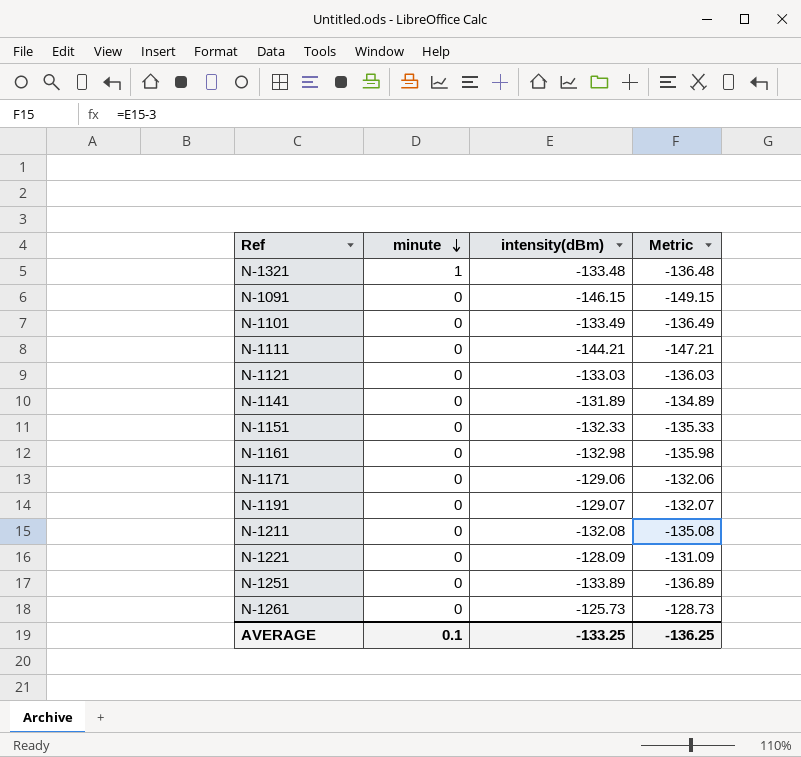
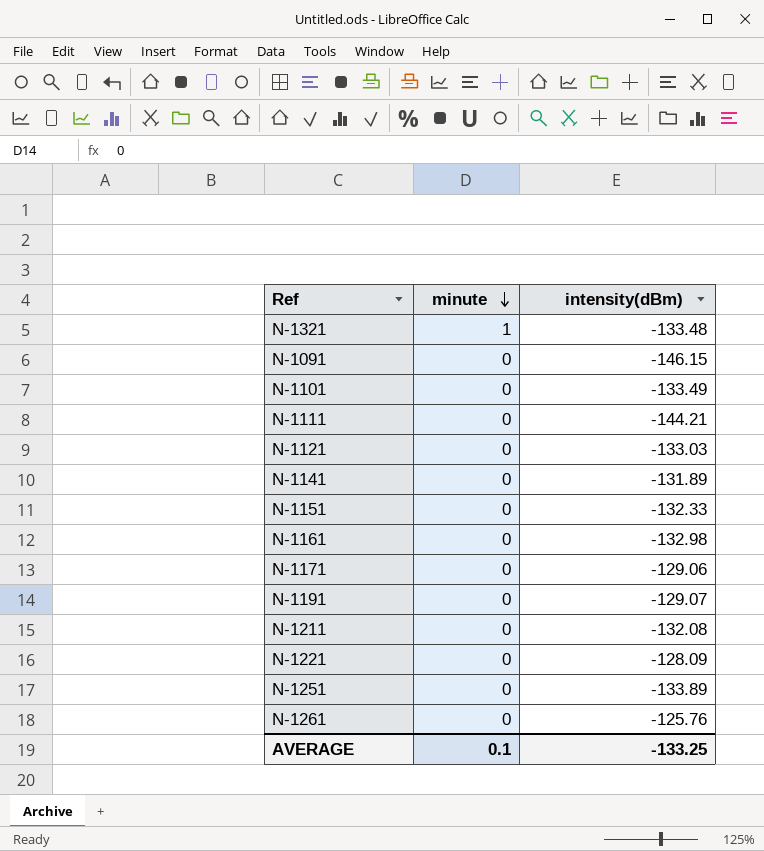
column Metric | formula: [intensity(dBm)] - 3 -> none
N-1261 | intensity(dBm): -125.73 -> -125.76

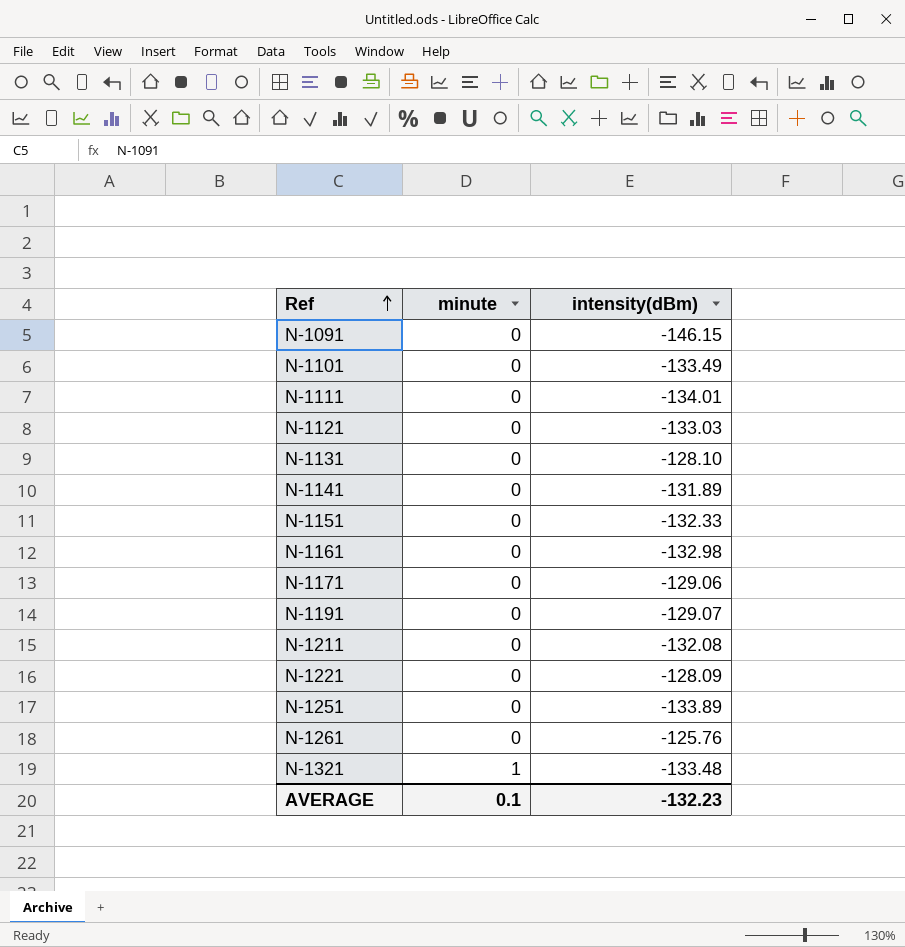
row order: minute descending -> Ref ascending
N-1111 | intensity(dBm): -144.21 -> -134.01
row N-1131: none -> 0 | -128.10
AVERAGE | intensity(dBm): -133.25 -> -132.23

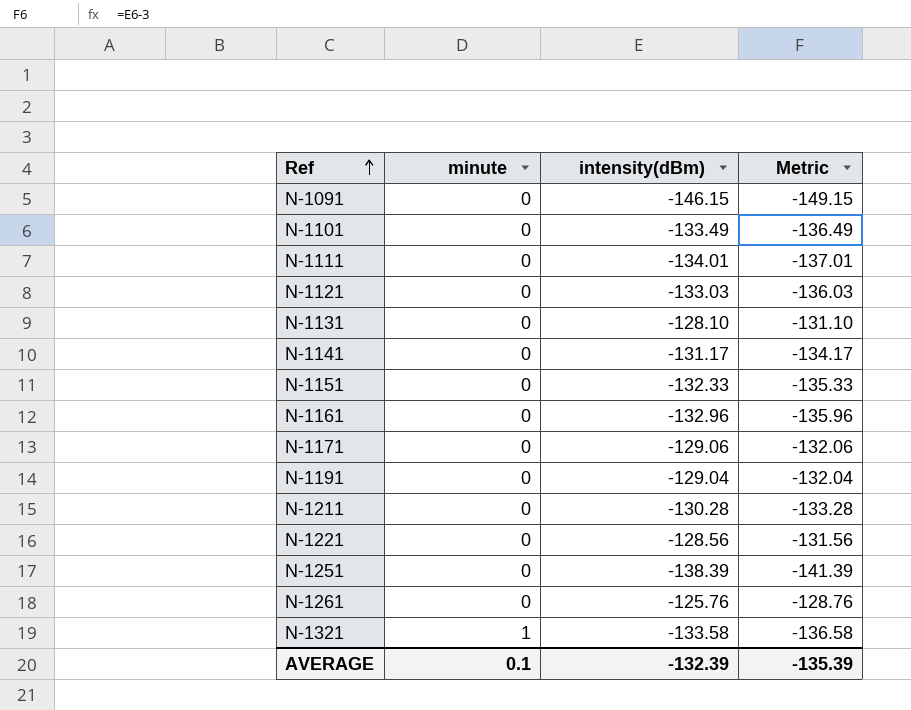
column Metric | formula: none -> [intensity(dBm)] - 3
N-1141 | intensity(dBm): -131.89 -> -131.17
N-1161 | intensity(dBm): -132.98 -> -132.96
N-1191 | intensity(dBm): -129.07 -> -129.04
N-1211 | intensity(dBm): -132.08 -> -130.28
N-1221 | intensity(dBm): -128.09 -> -128.56
N-1251 | intensity(dBm): -133.89 -> -138.39
N-1321 | intensity(dBm): -133.48 -> -133.58
AVERAGE | intensity(dBm): -132.23 -> -132.39

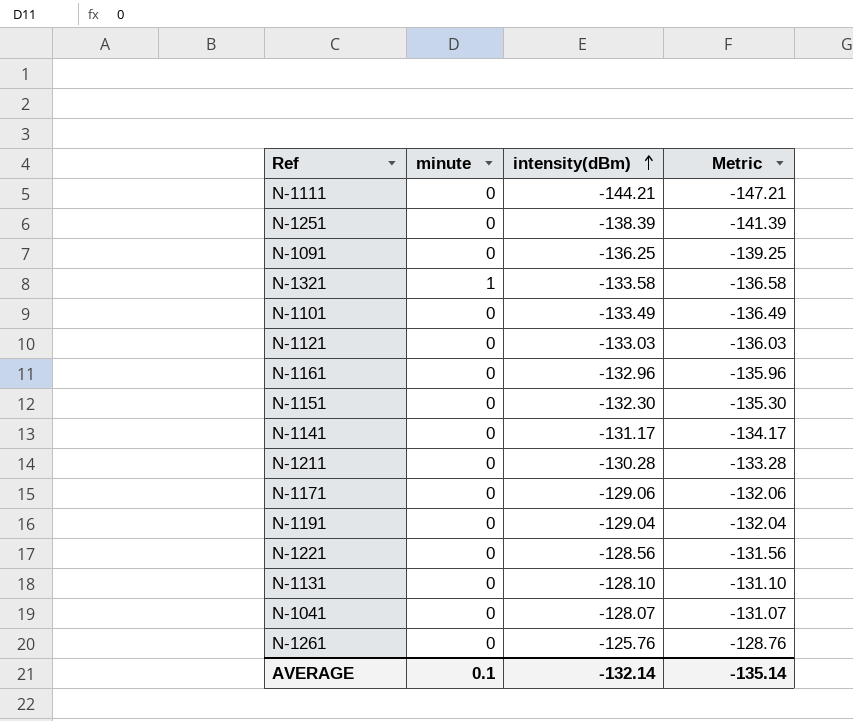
row order: Ref ascending -> intensity(dBm) ascending
N-1111 | intensity(dBm): -134.01 -> -144.21
N-1111 | Metric: -137.01 -> -147.21
N-1091 | intensity(dBm): -146.15 -> -136.25
N-1091 | Metric: -149.15 -> -139.25
N-1151 | intensity(dBm): -132.33 -> -132.30
N-1151 | Metric: -135.33 -> -135.30
row N-1041: none -> 0 | -128.07 | -131.07
AVERAGE | intensity(dBm): -132.39 -> -132.14
AVERAGE | Metric: -135.39 -> -135.14

